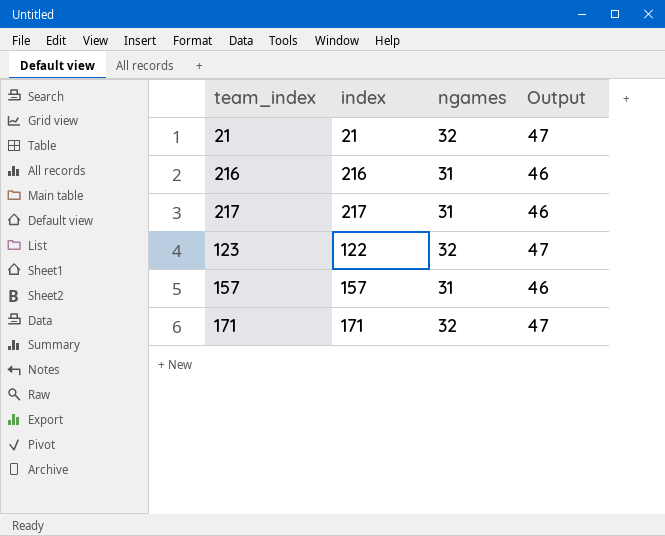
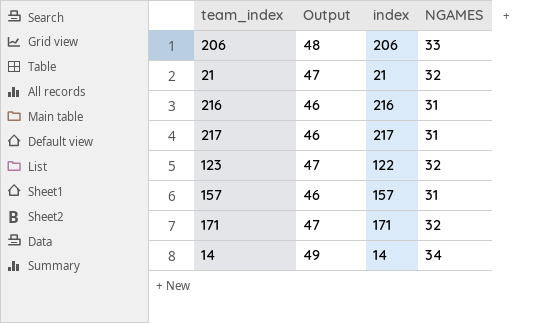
column Output | position: 4 -> 2
column name: ngames -> NGAMES
row 206: none -> 48 | 206 | 33
row 14: none -> 49 | 14 | 34

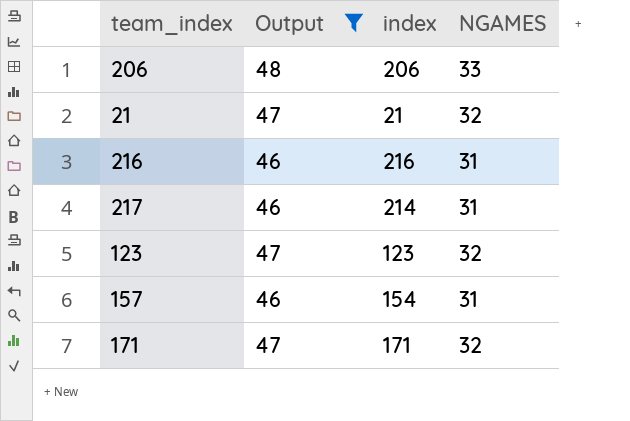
filter: none -> Output != 49
217 | index: 217 -> 214
123 | index: 122 -> 123
157 | index: 157 -> 154

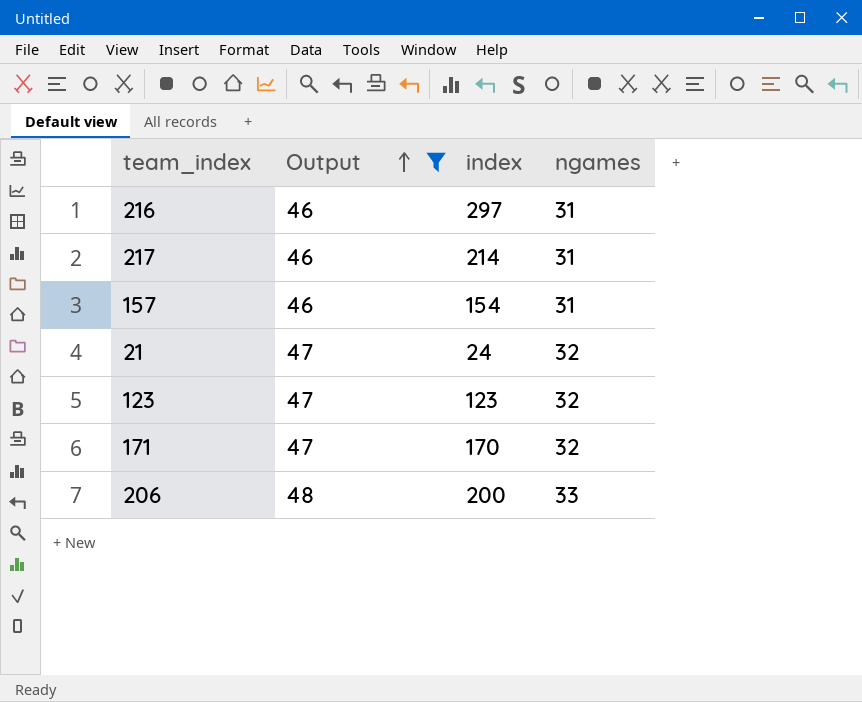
row order: none -> Output ascending
column name: NGAMES -> ngames
216 | index: 216 -> 297
21 | index: 21 -> 24
171 | index: 171 -> 170
206 | index: 206 -> 200

